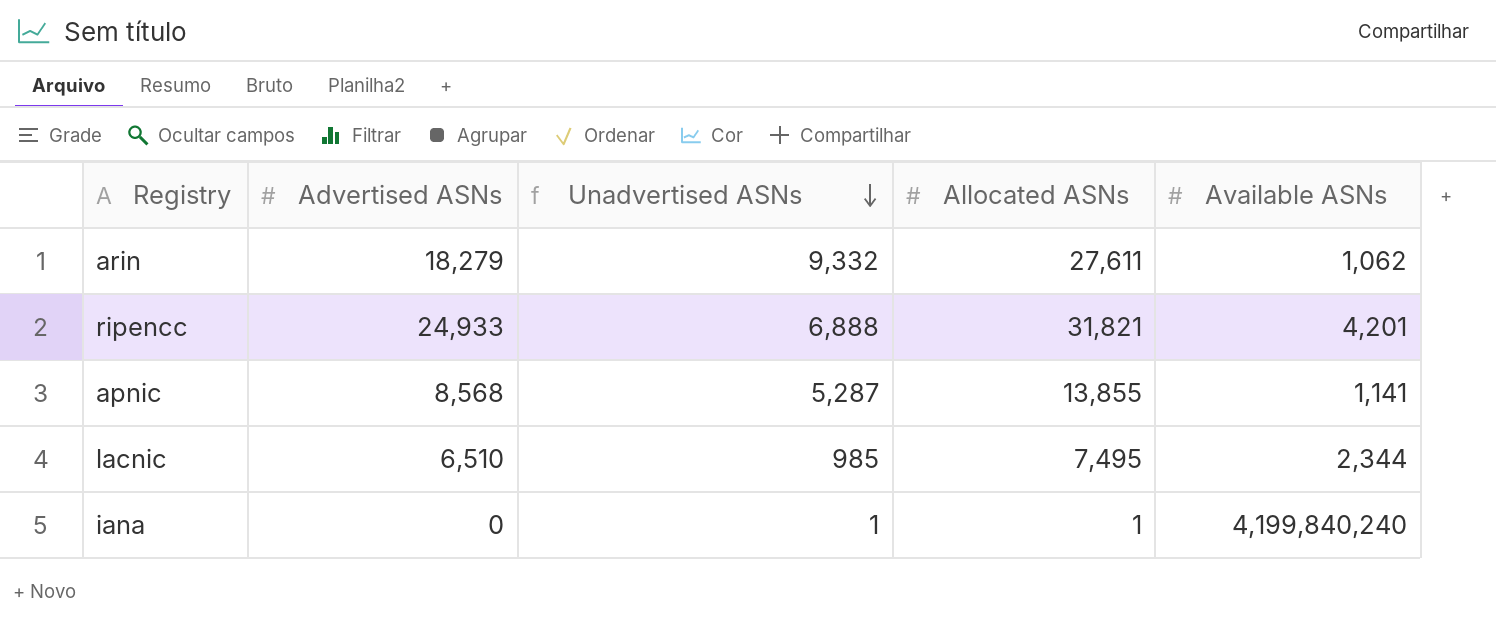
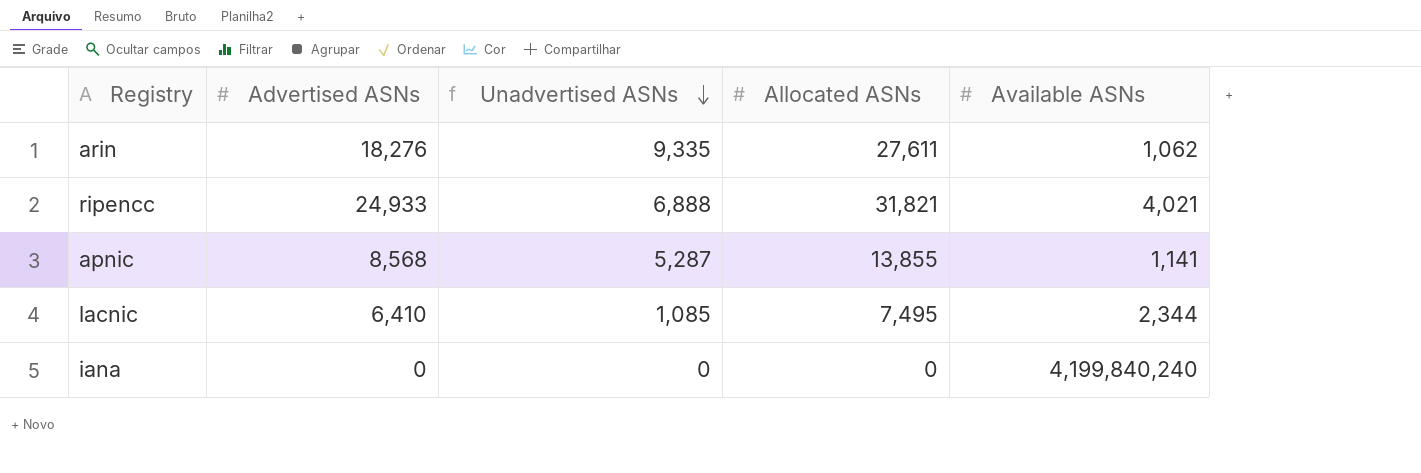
arin | Advertised ASNs: 18,279 -> 18,276
arin | Unadvertised ASNs: 9,332 -> 9,335
ripencc | Available ASNs: 4,201 -> 4,021
lacnic | Advertised ASNs: 6,510 -> 6,410
lacnic | Unadvertised ASNs: 985 -> 1,085
iana | Unadvertised ASNs: 1 -> 0
iana | Allocated ASNs: 1 -> 0

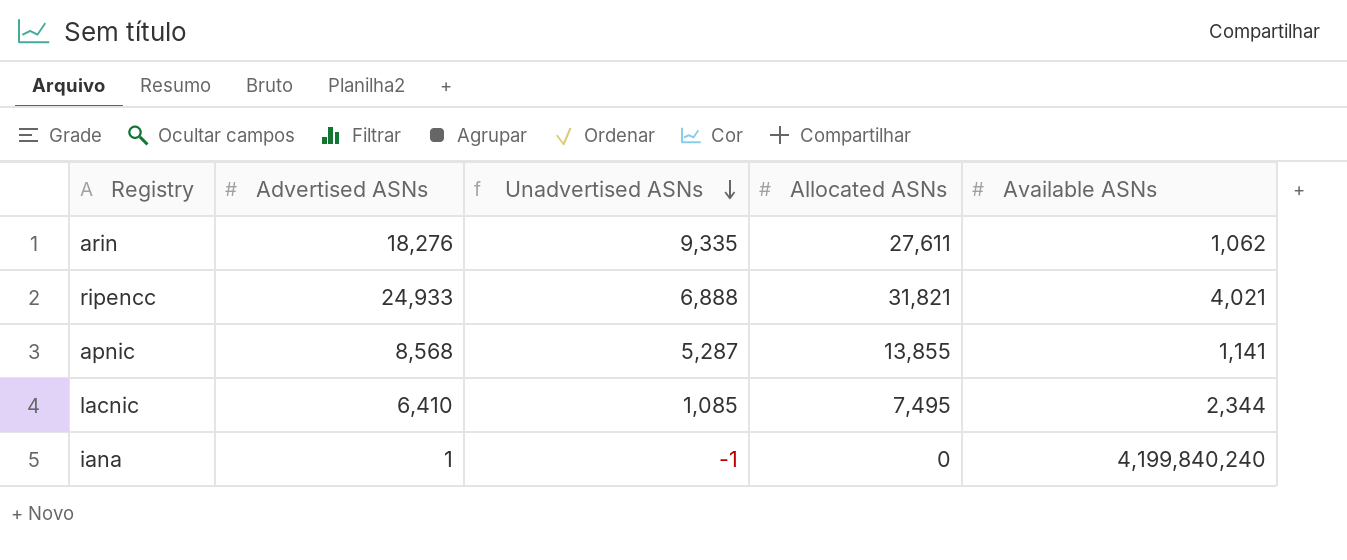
iana | Advertised ASNs: 0 -> 1
iana | Unadvertised ASNs: 0 -> -1

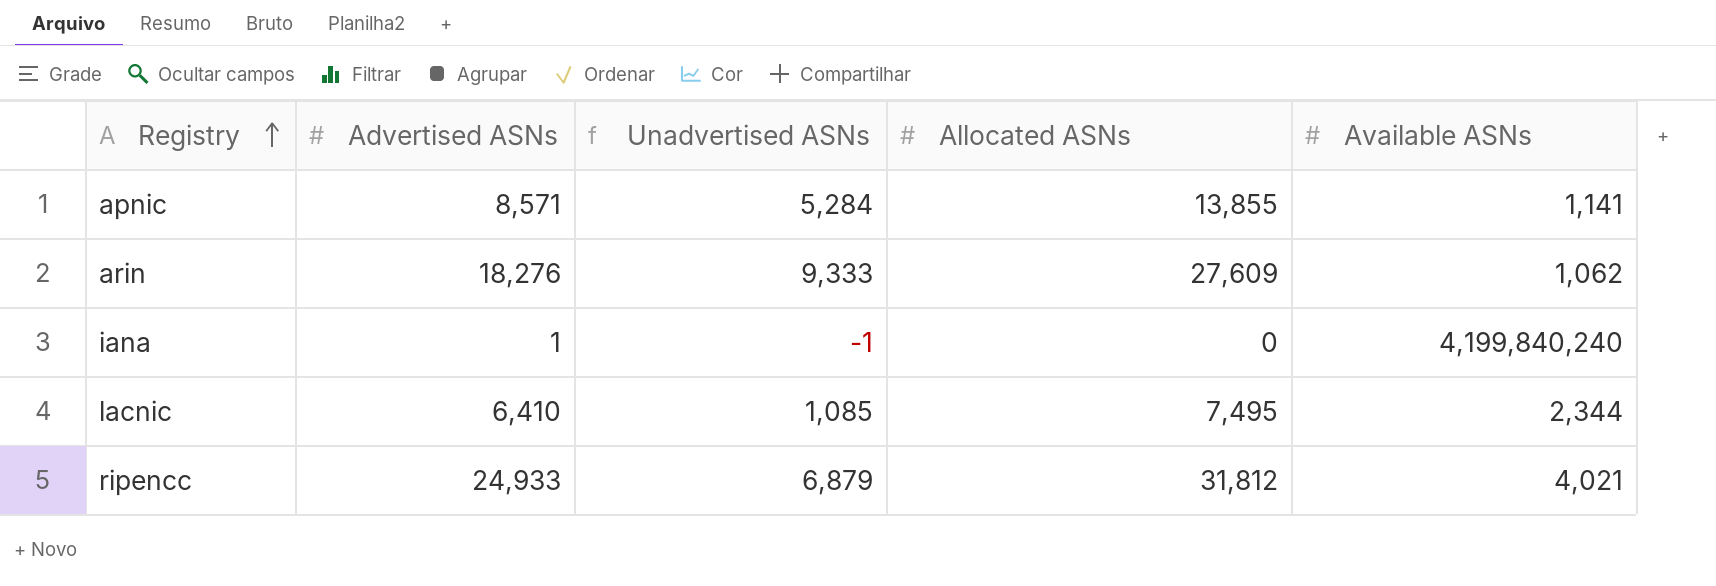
row order: Unadvertised ASNs descending -> Registry ascending
apnic | Advertised ASNs: 8,568 -> 8,571
apnic | Unadvertised ASNs: 5,287 -> 5,284
arin | Unadvertised ASNs: 9,335 -> 9,333
arin | Allocated ASNs: 27,611 -> 27,609
ripencc | Unadvertised ASNs: 6,888 -> 6,879
ripencc | Allocated ASNs: 31,821 -> 31,812

